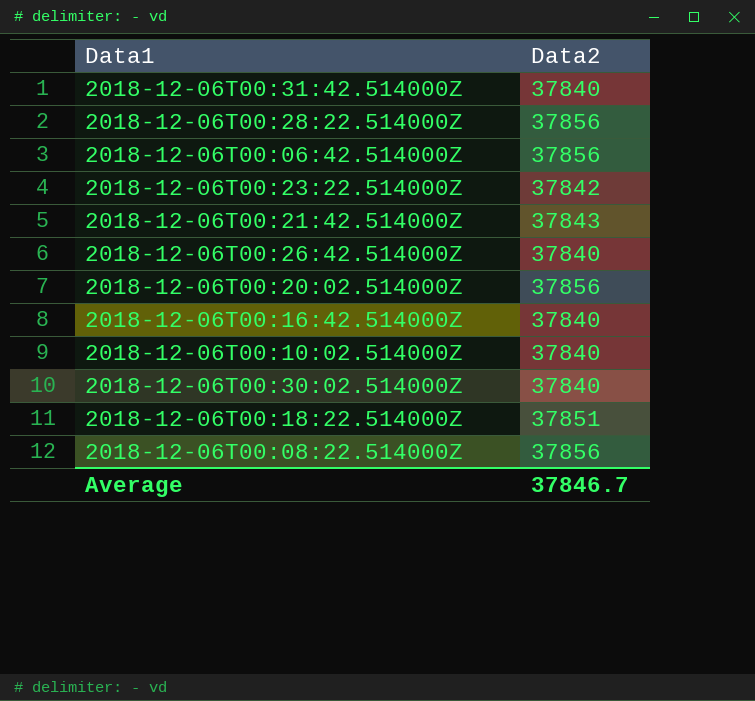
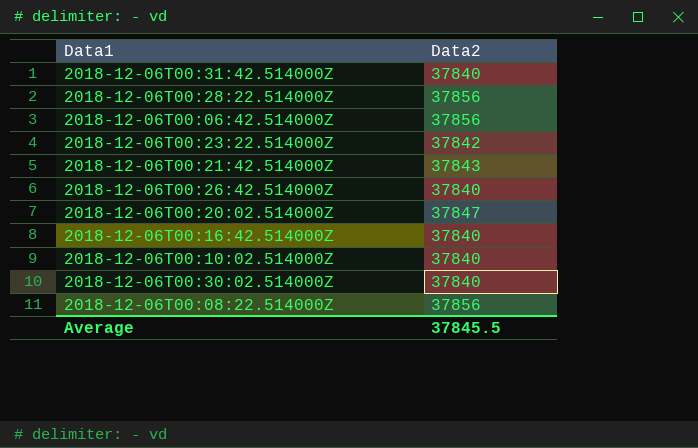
row 2018-12-06T00:18:22.514000Z: 37851 -> none
2018-12-06T00:20:02.514000Z | Data2: 37856 -> 37847
Average | Data2: 37846.7 -> 37845.5

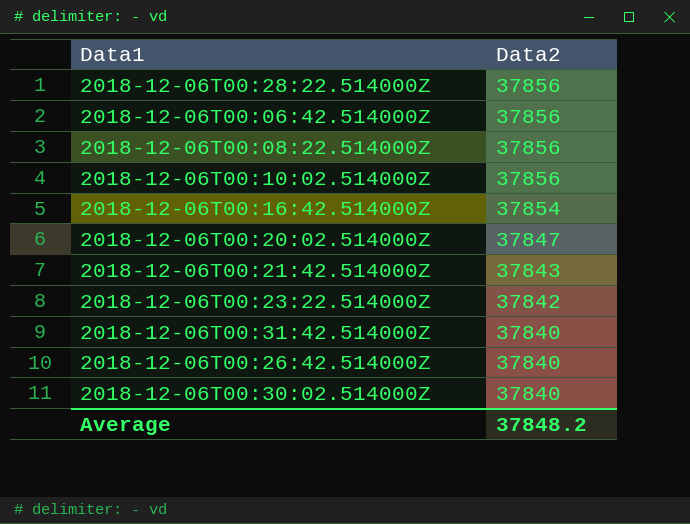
row order: none -> Data2 descending
2018-12-06T00:10:02.514000Z | Data2: 37840 -> 37856
2018-12-06T00:16:42.514000Z | Data2: 37840 -> 37854
Average | Data2: 37845.5 -> 37848.2

